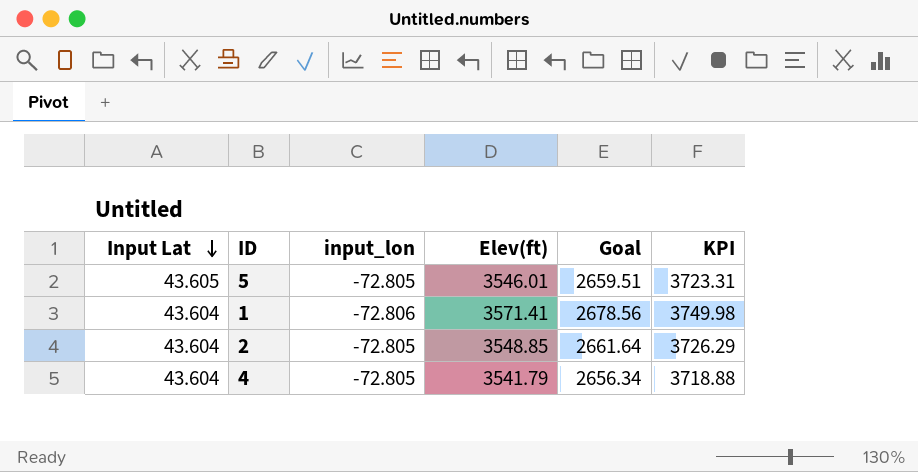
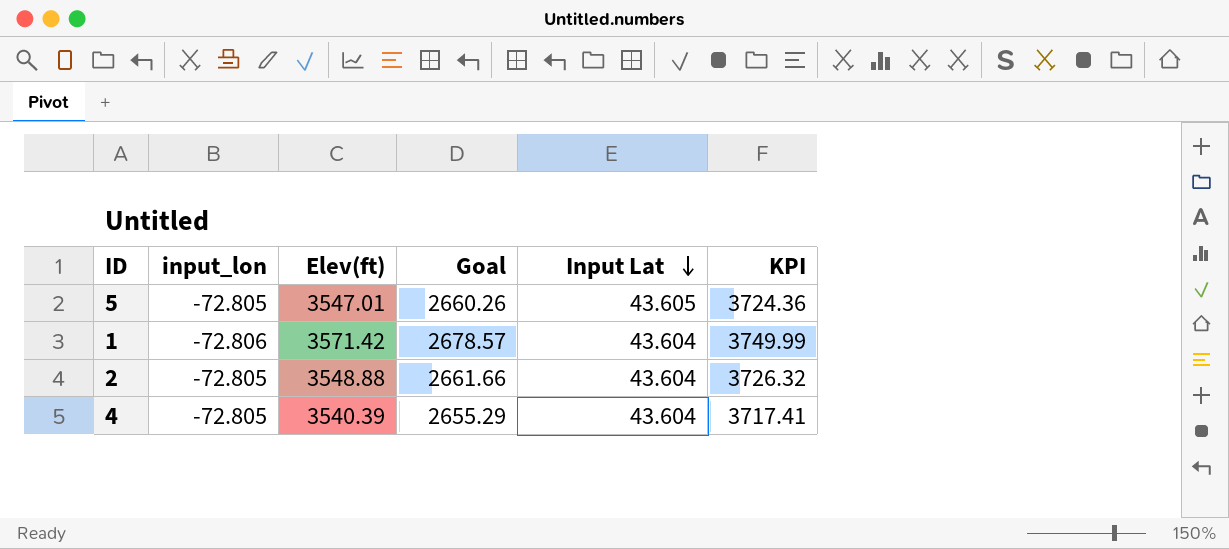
column Input Lat | position: 1 -> 5
5 | Elev(ft): 3546.01 -> 3547.01
5 | Goal: 2659.51 -> 2660.26
5 | KPI: 3723.31 -> 3724.36
1 | Elev(ft): 3571.41 -> 3571.42
1 | Goal: 2678.56 -> 2678.57
1 | KPI: 3749.98 -> 3749.99
2 | Elev(ft): 3548.85 -> 3548.88
2 | Goal: 2661.64 -> 2661.66
2 | KPI: 3726.29 -> 3726.32
4 | Elev(ft): 3541.79 -> 3540.39
4 | Goal: 2656.34 -> 2655.29
4 | KPI: 3718.88 -> 3717.41

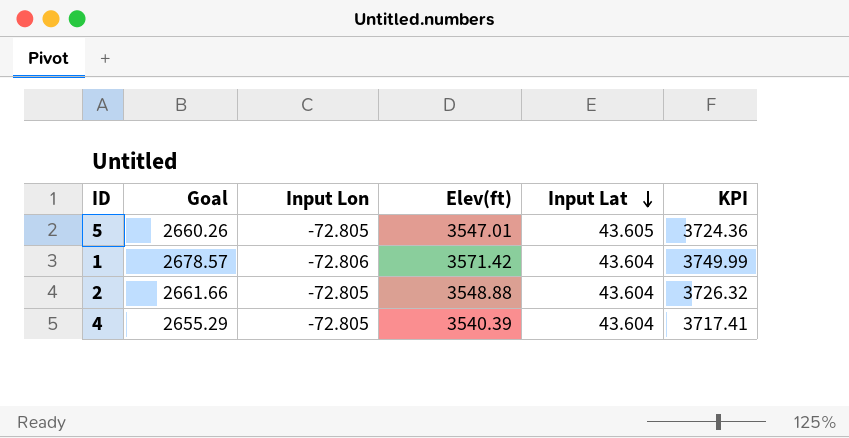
column Goal | position: 4 -> 2
column name: input_lon -> Input Lon

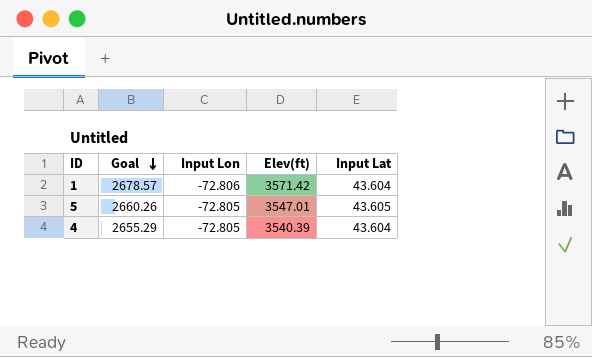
row order: Input Lat descending -> Goal descending
column KPI | formula: [Elev(ft)] * 1.05 -> none
row 2: 2661.66 | -72.805 | 3548.88 | 43.604 | 3726.32 -> none

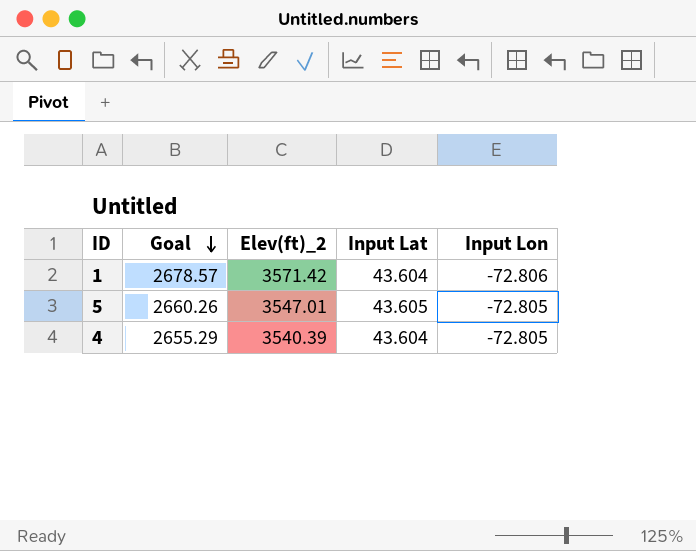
column name: Elev(ft) -> Elev(ft)_2
column Input Lon | position: 3 -> 5

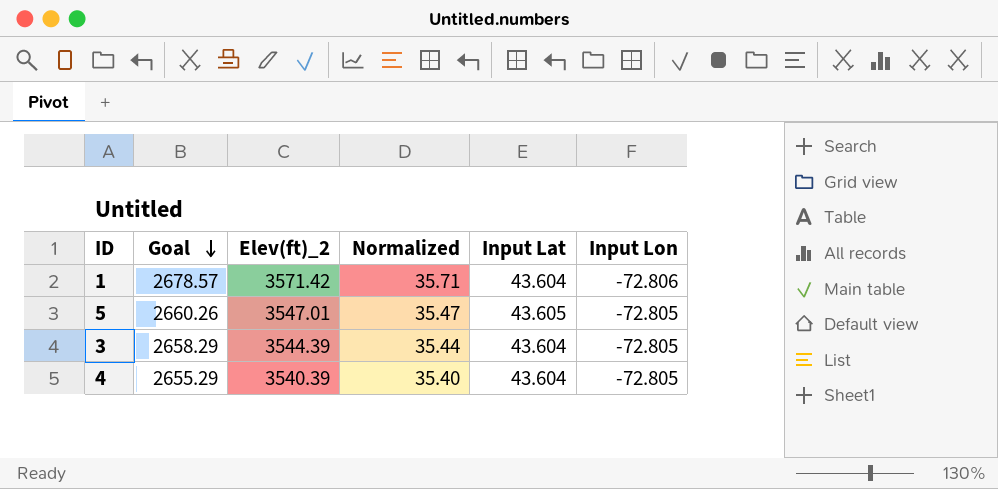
column Normalized | formula: none -> [Elev(ft)_2] * 0.01
row 3: none -> 2658.29 | 3544.39 | 35.44 | 43.604 | -72.805

